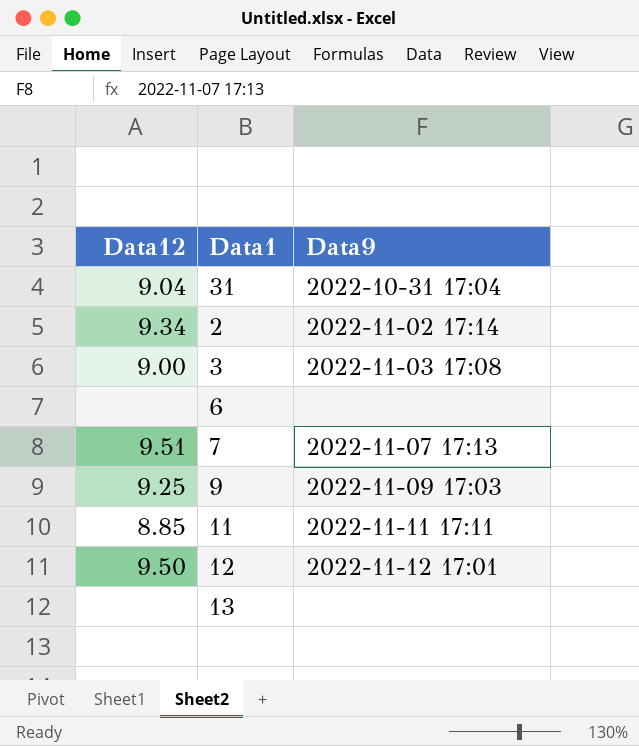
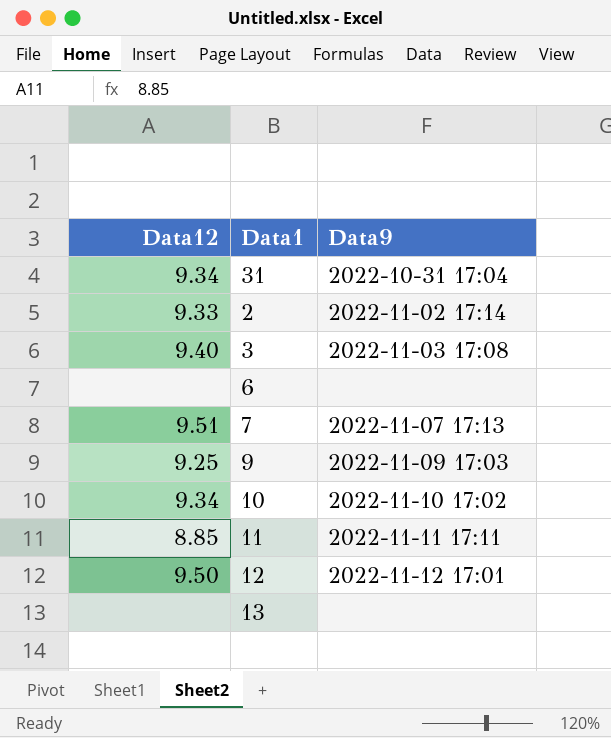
31 | Data12: 9.04 -> 9.34
2 | Data12: 9.34 -> 9.33
3 | Data12: 9.00 -> 9.40
row 10: none -> 9.34 | 2022-11-10 17:02

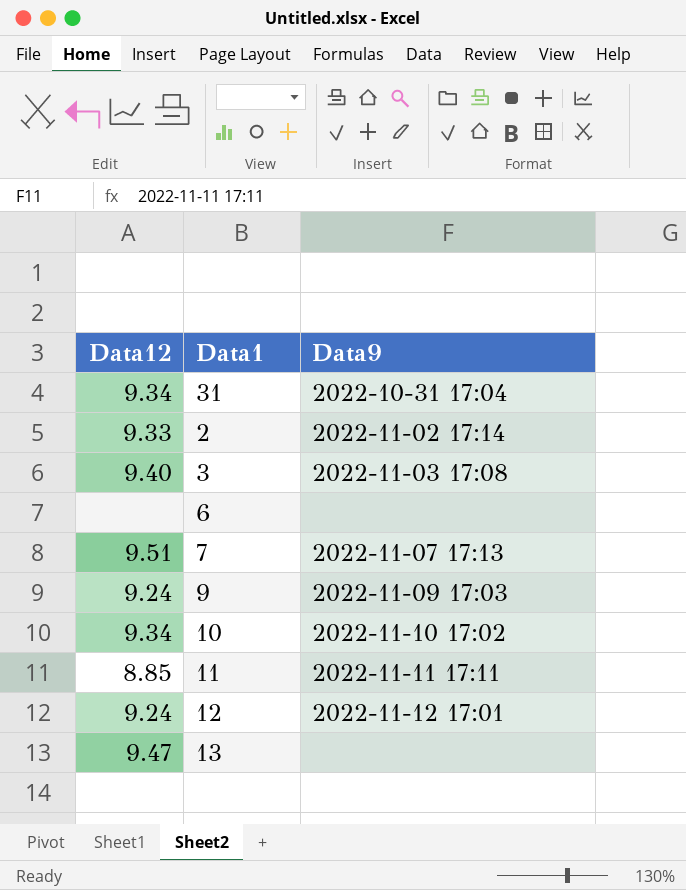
9 | Data12: 9.25 -> 9.24
12 | Data12: 9.50 -> 9.24
13 | Data12: none -> 9.47

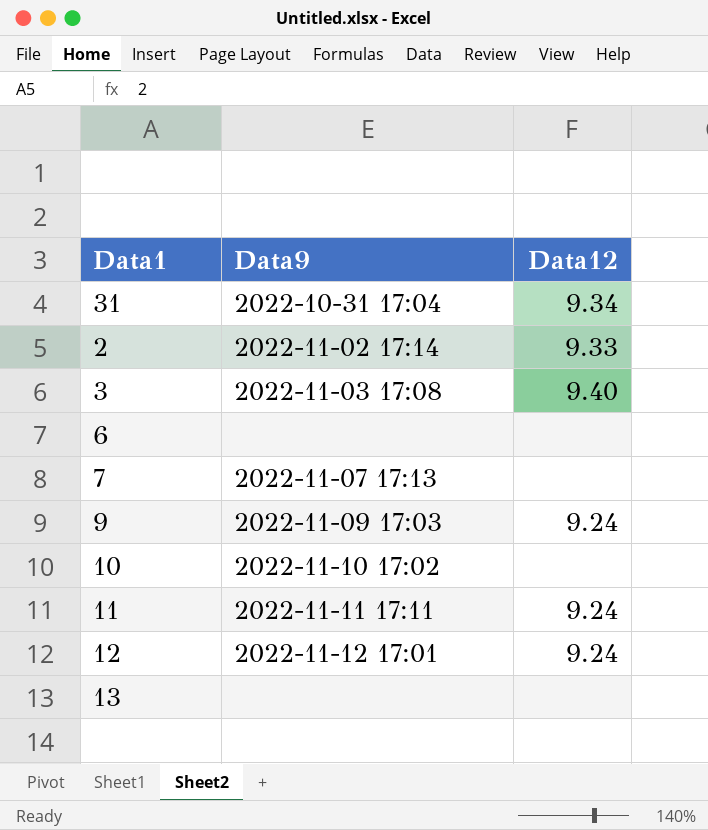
column Data12 | position: 1 -> 3
7 | Data12: 9.51 -> none
10 | Data12: 9.34 -> none
11 | Data12: 8.85 -> 9.24
13 | Data12: 9.47 -> none

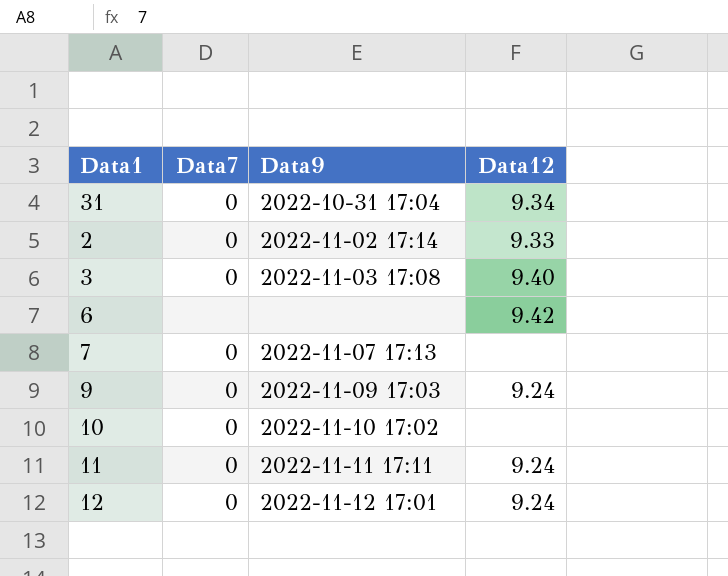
column Data7 | position: none -> 2
row 13: none | none -> none
6 | Data12: none -> 9.42

